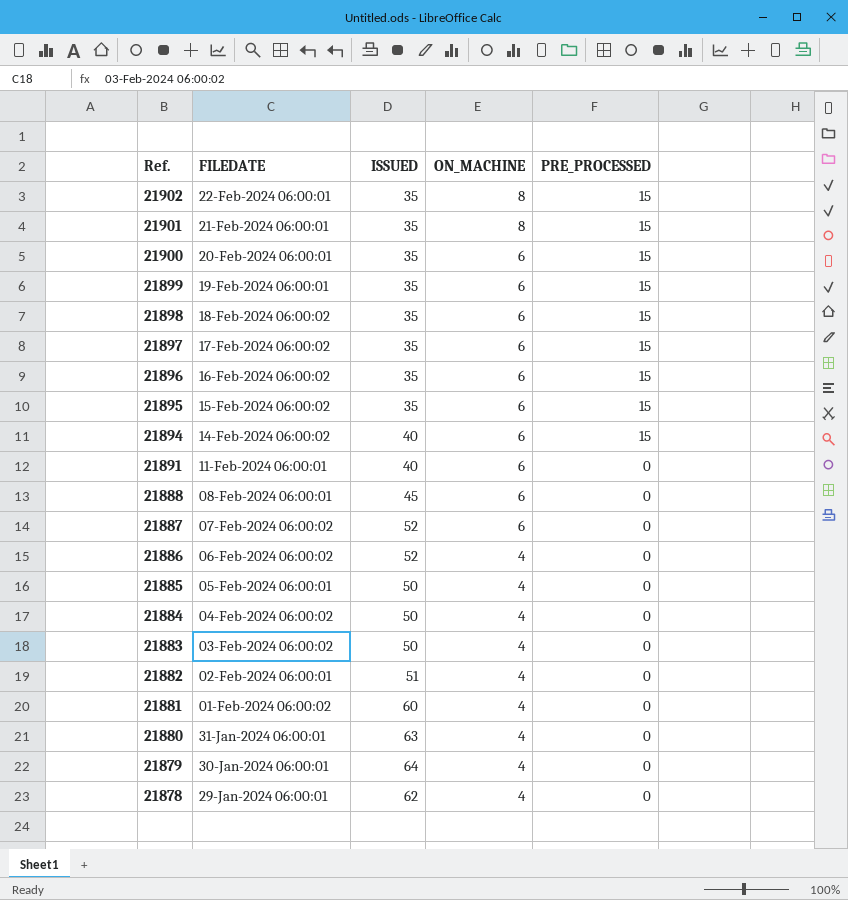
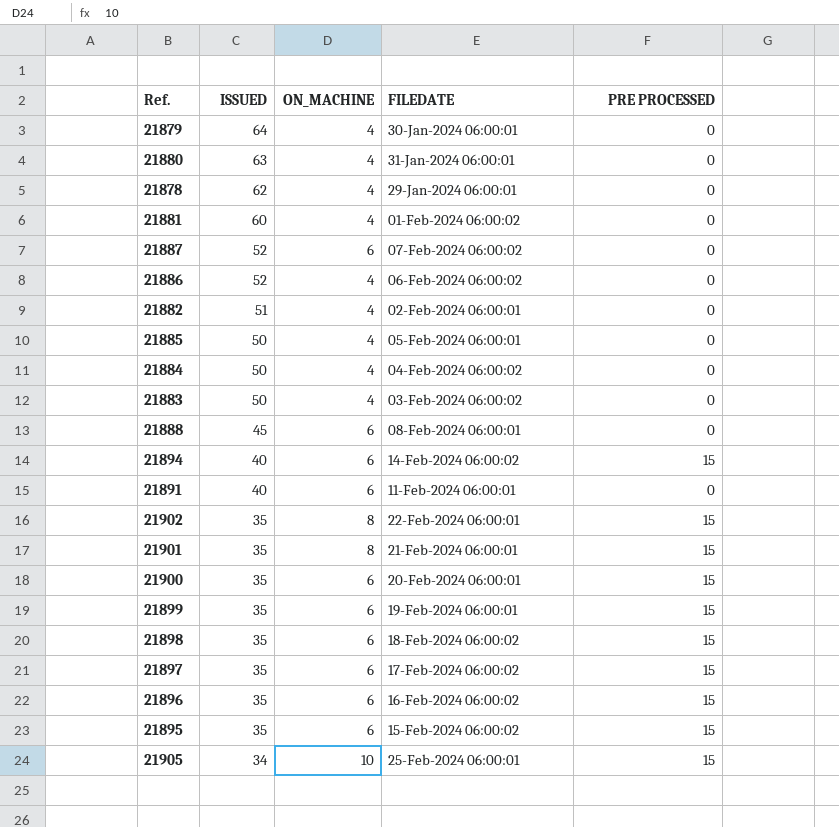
row order: Ref. descending -> ISSUED descending
column FILEDATE | position: 2 -> 4
column name: PRE_PROCESSED -> PRE PROCESSED
row 21905: none -> 34 | 10 | 25-Feb-2024 06:00:01 | 15

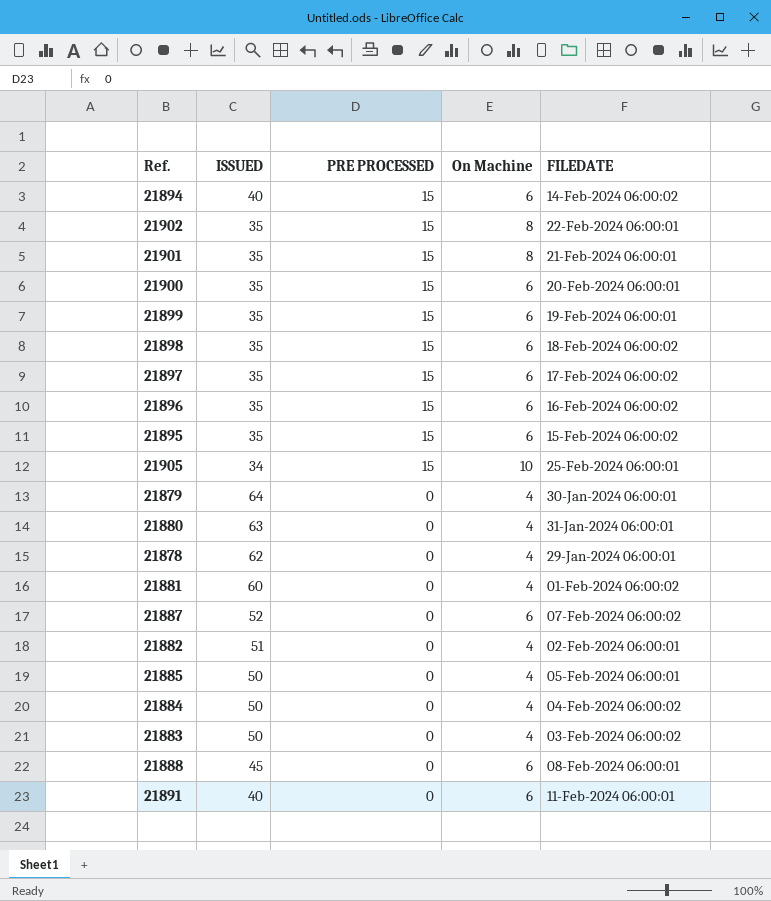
row order: ISSUED descending -> PRE PROCESSED descending
column PRE PROCESSED | position: 5 -> 3
column name: ON_MACHINE -> On Machine
row 21886: 52 | 4 | 06-Feb-2024 06:00:02 | 0 -> none

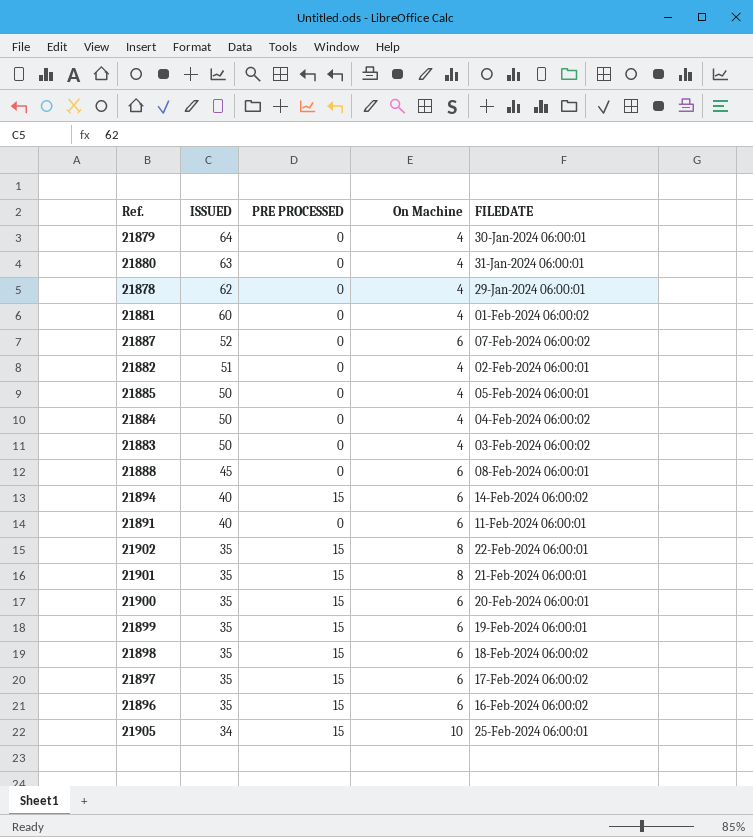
row order: PRE PROCESSED descending -> ISSUED descending
row 21895: 35 | 15 | 6 | 15-Feb-2024 06:00:02 -> none

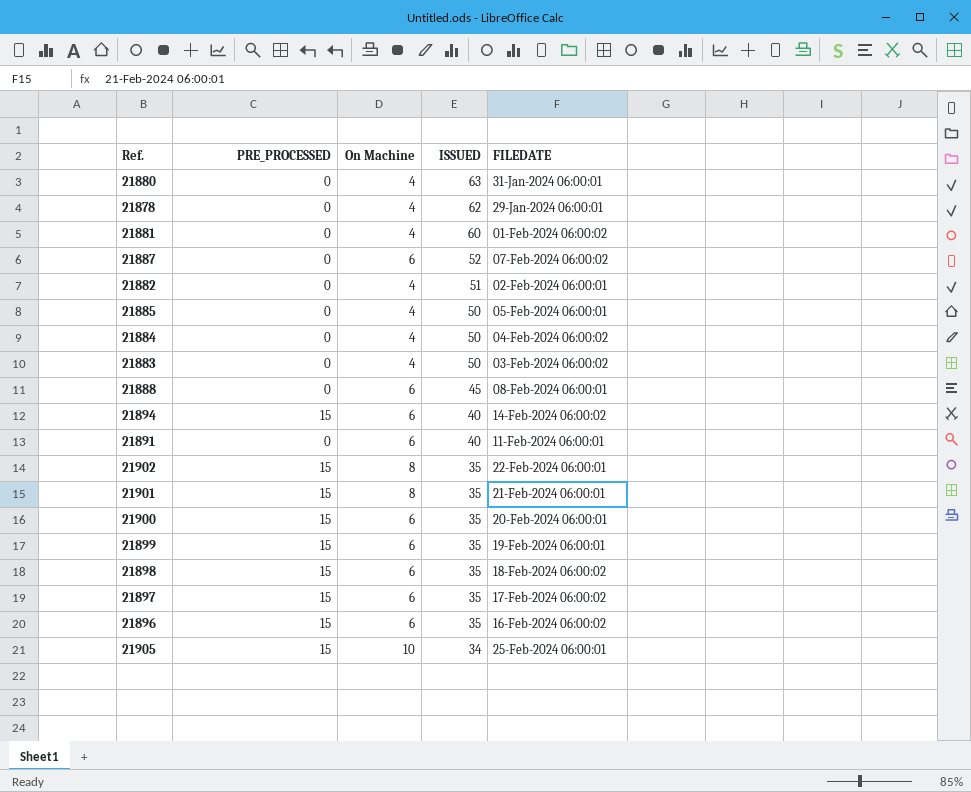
column name: PRE PROCESSED -> PRE_PROCESSED
column ISSUED | position: 2 -> 4
row 21879: 64 | 0 | 4 | 30-Jan-2024 06:00:01 -> none

